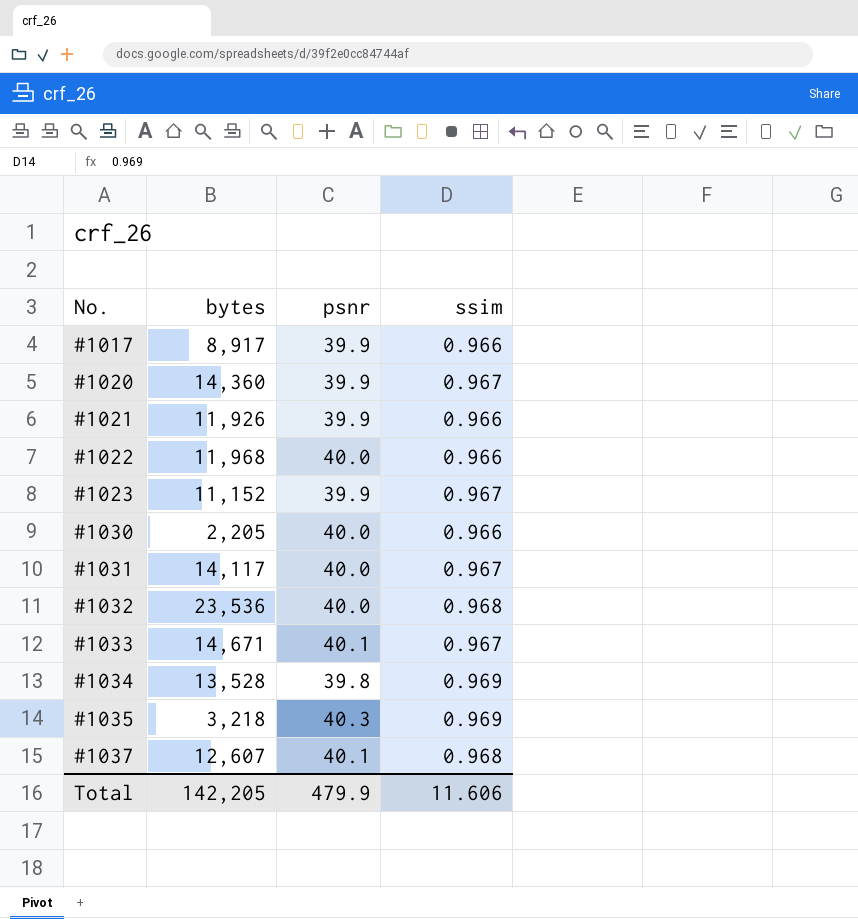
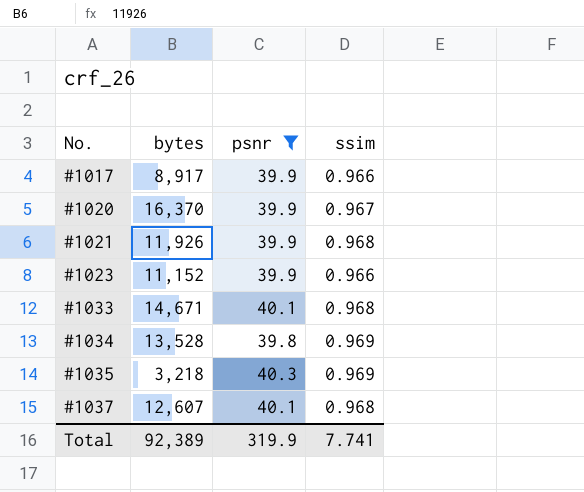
filter: none -> psnr != 40.0
#1020 | bytes: 14,360 -> 16,370
#1021 | ssim: 0.966 -> 0.968
#1023 | ssim: 0.967 -> 0.966
#1033 | ssim: 0.967 -> 0.968
Total | bytes: 142,205 -> 92,389
Total | psnr: 479.9 -> 319.9
Total | ssim: 11.606 -> 7.741

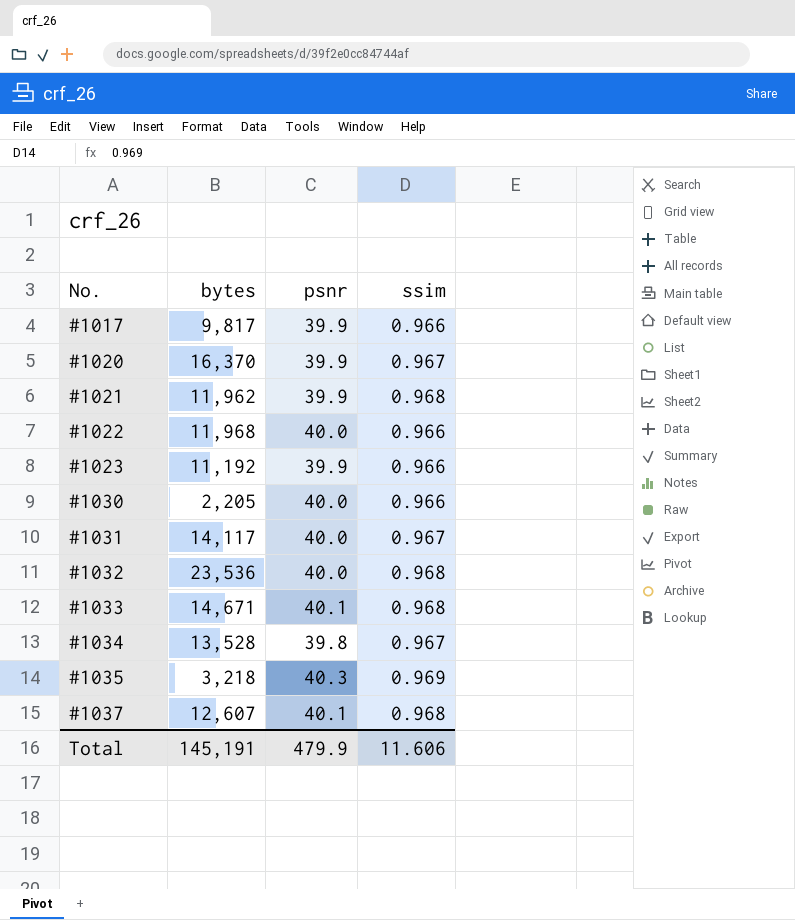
filter: psnr != 40.0 -> none
#1017 | bytes: 8,917 -> 9,817
#1021 | bytes: 11,926 -> 11,962
#1023 | bytes: 11,152 -> 11,192
#1034 | ssim: 0.969 -> 0.967
Total | bytes: 92,389 -> 145,191
Total | psnr: 319.9 -> 479.9
Total | ssim: 7.741 -> 11.606

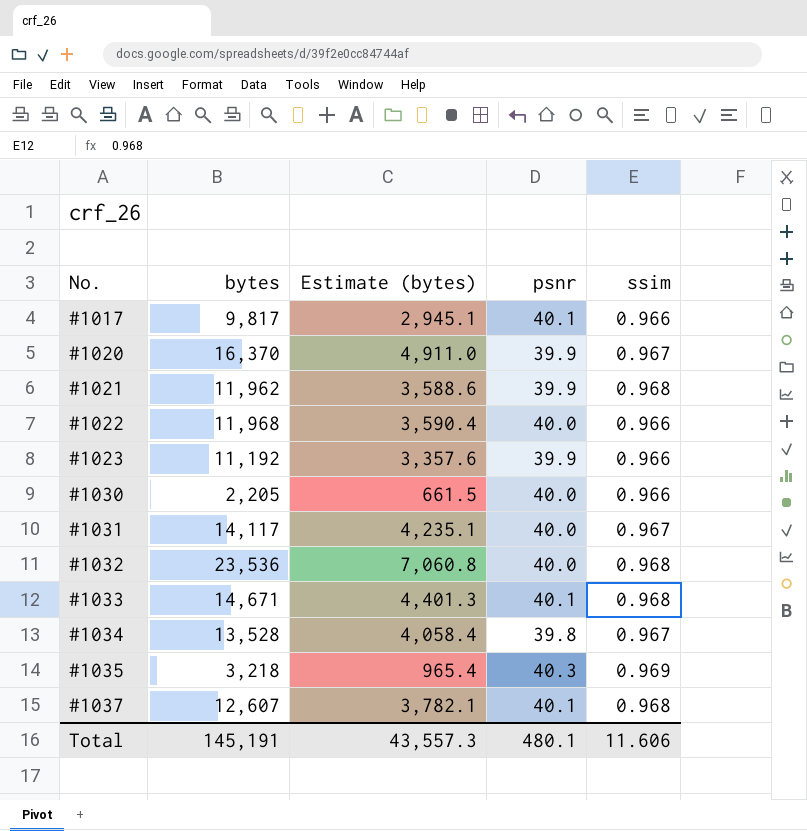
column Estimate (bytes) | formula: none -> [bytes] * 0.3
#1017 | psnr: 39.9 -> 40.1
Total | psnr: 479.9 -> 480.1

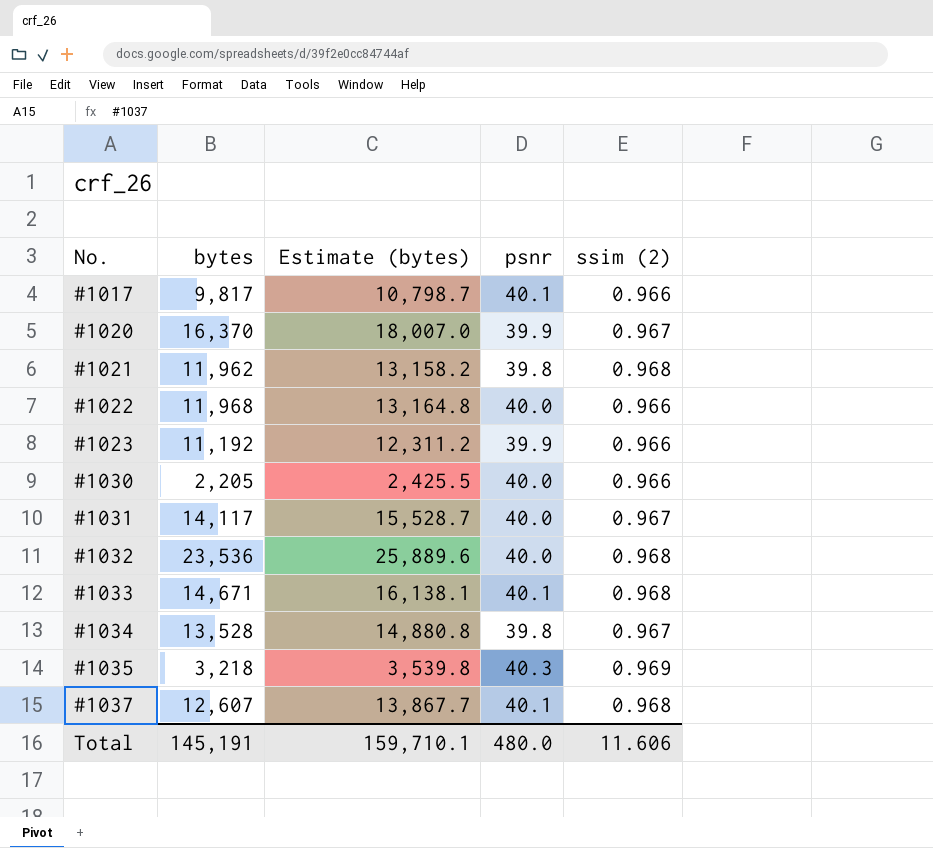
column Estimate (bytes) | formula: [bytes] * 0.3 -> [bytes] * 1.1
column name: ssim -> ssim (2)
#1021 | psnr: 39.9 -> 39.8
Total | Estimate (bytes): 43,557.3 -> 159,710.1
Total | psnr: 480.1 -> 480.0

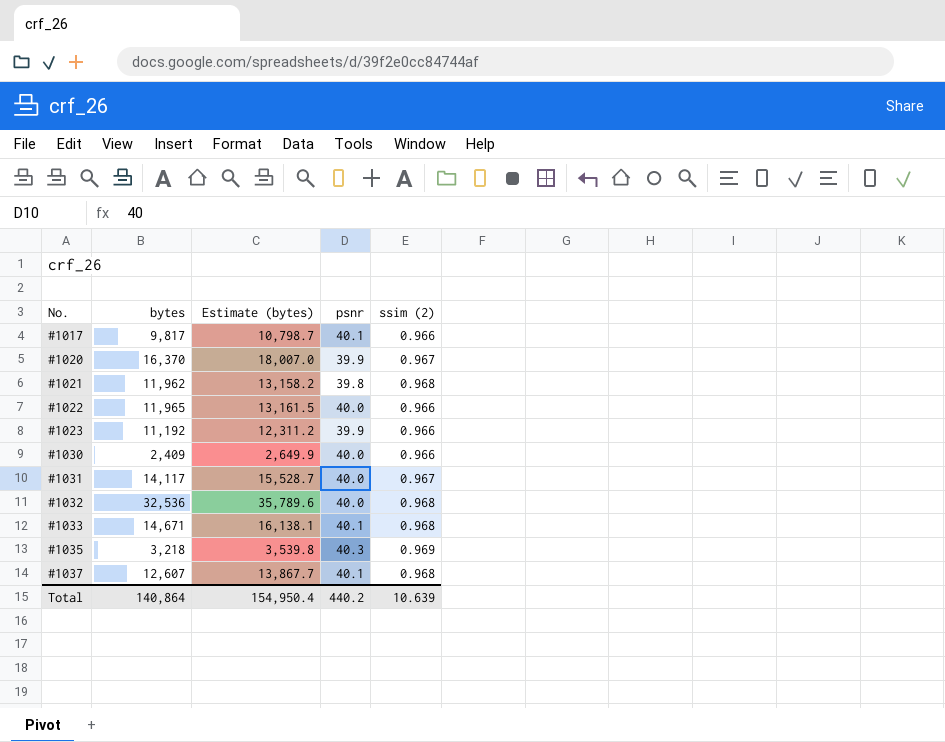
row #1034: 13,528 | 14,880.8 | 39.8 | 0.967 -> none
#1022 | bytes: 11,968 -> 11,965
#1022 | Estimate (bytes): 13,164.8 -> 13,161.5
#1030 | bytes: 2,205 -> 2,409
#1030 | Estimate (bytes): 2,425.5 -> 2,649.9
#1032 | bytes: 23,536 -> 32,536
#1032 | Estimate (bytes): 25,889.6 -> 35,789.6
Total | bytes: 145,191 -> 140,864
Total | Estimate (bytes): 159,710.1 -> 154,950.4
Total | psnr: 480.0 -> 440.2
Total | ssim (2): 11.606 -> 10.639

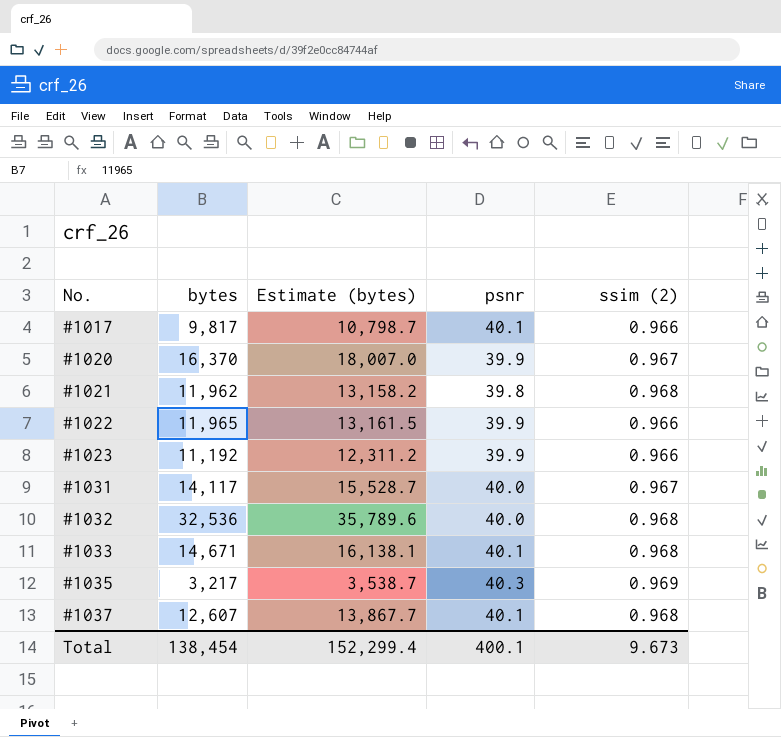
row #1030: 2,409 | 2,649.9 | 40.0 | 0.966 -> none
#1022 | psnr: 40.0 -> 39.9
#1035 | bytes: 3,218 -> 3,217
#1035 | Estimate (bytes): 3,539.8 -> 3,538.7
Total | bytes: 140,864 -> 138,454
Total | Estimate (bytes): 154,950.4 -> 152,299.4
Total | psnr: 440.2 -> 400.1
Total | ssim (2): 10.639 -> 9.673

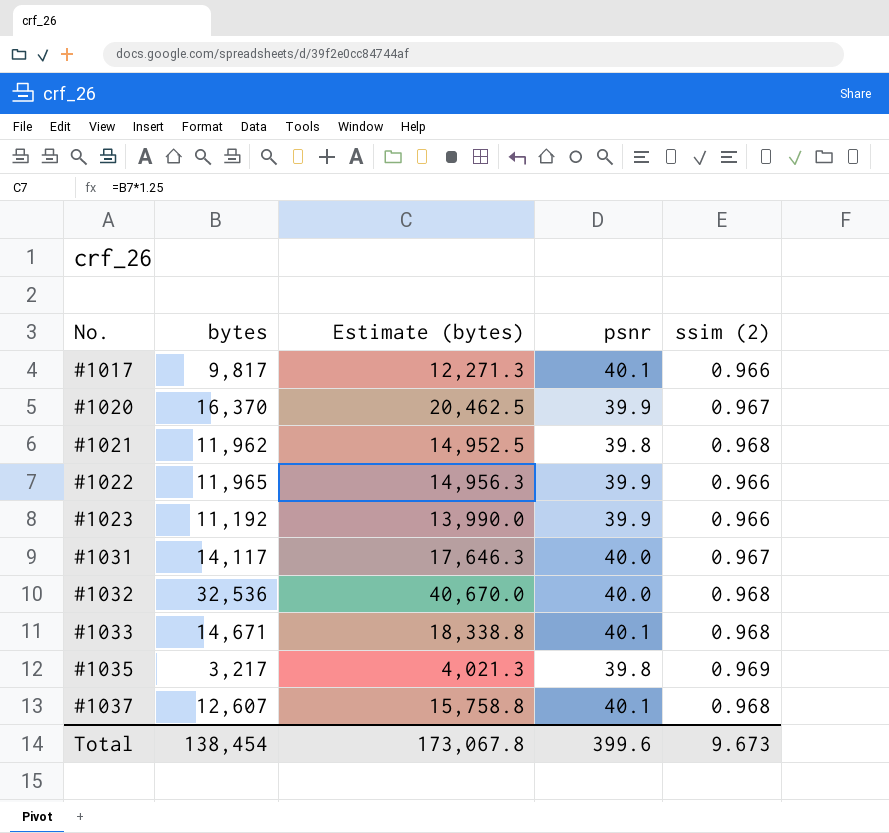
column Estimate (bytes) | formula: [bytes] * 1.1 -> [bytes] * 1.25
#1035 | psnr: 40.3 -> 39.8
Total | Estimate (bytes): 152,299.4 -> 173,067.8
Total | psnr: 400.1 -> 399.6

